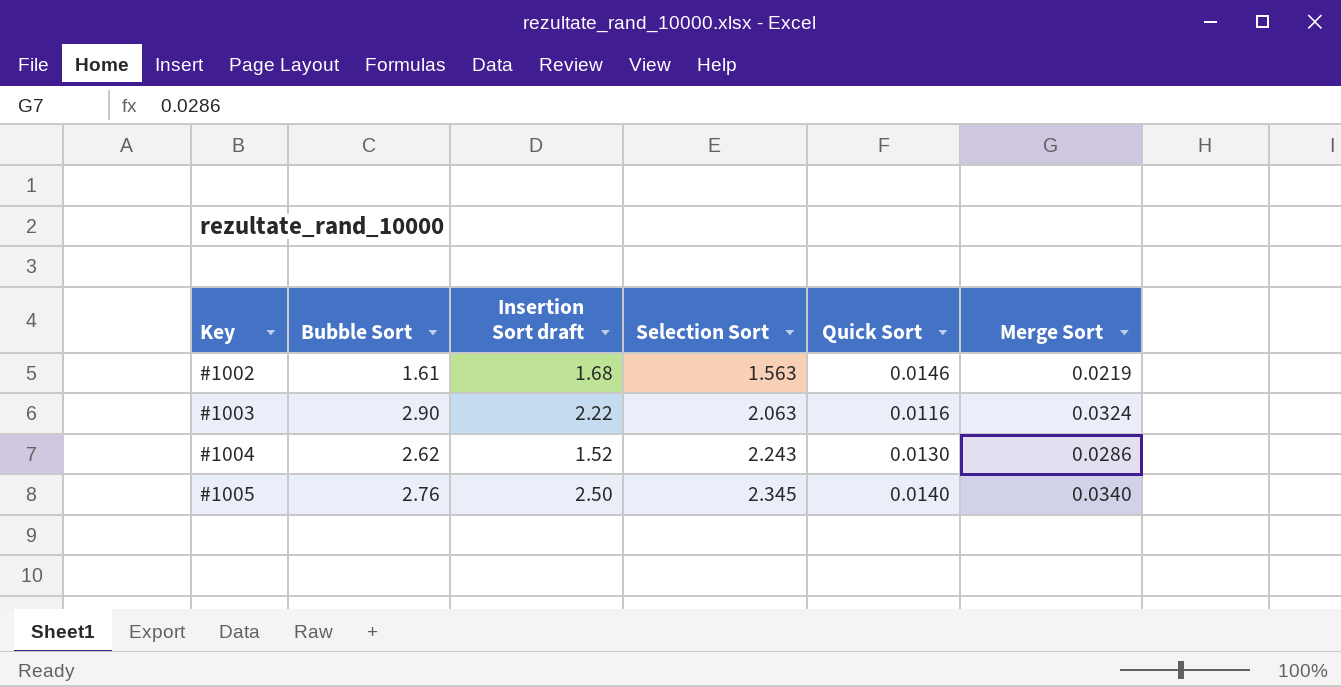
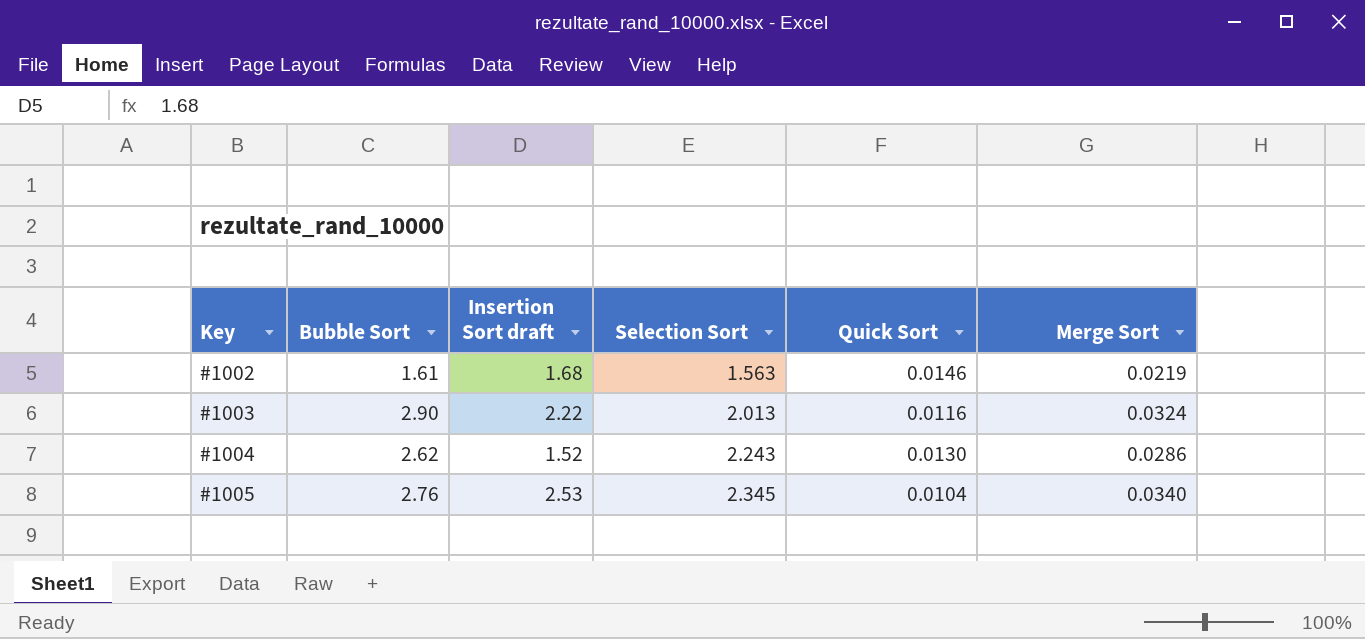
#1003 | Selection Sort: 2.063 -> 2.013
#1005 | Insertion Sort draft: 2.50 -> 2.53
#1005 | Quick Sort: 0.0140 -> 0.0104

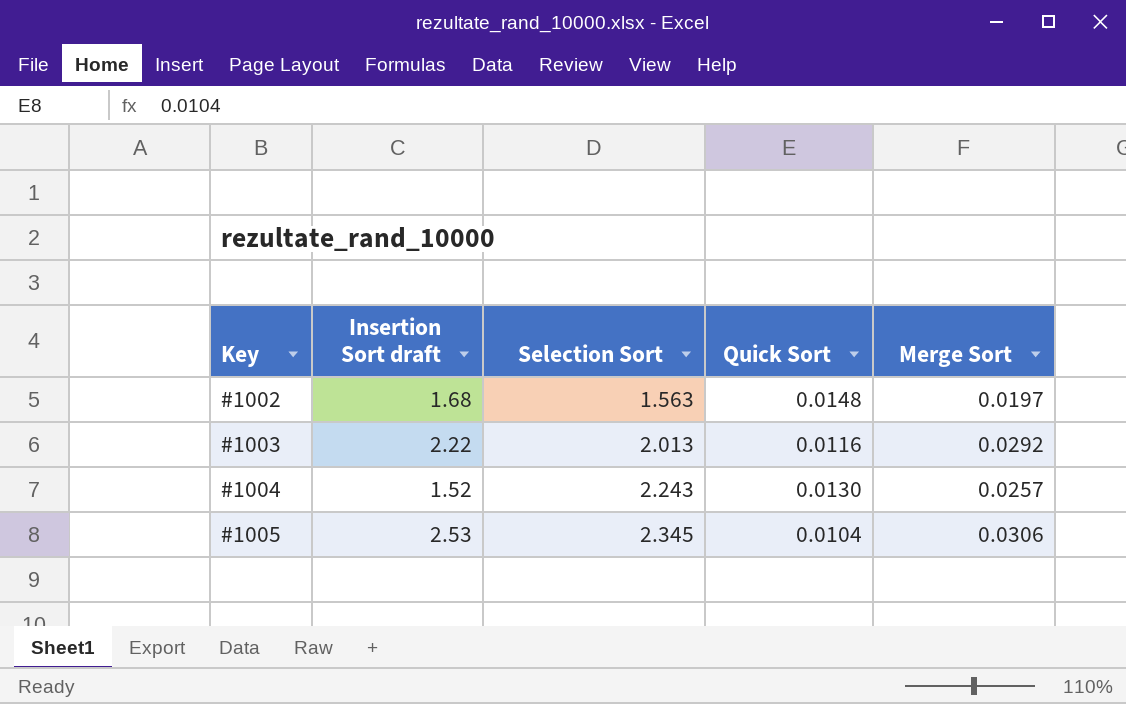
column Bubble Sort | position: 2 -> none
#1002 | Quick Sort: 0.0146 -> 0.0148
#1002 | Merge Sort: 0.0219 -> 0.0197
#1003 | Merge Sort: 0.0324 -> 0.0292
#1004 | Merge Sort: 0.0286 -> 0.0257
#1005 | Merge Sort: 0.0340 -> 0.0306

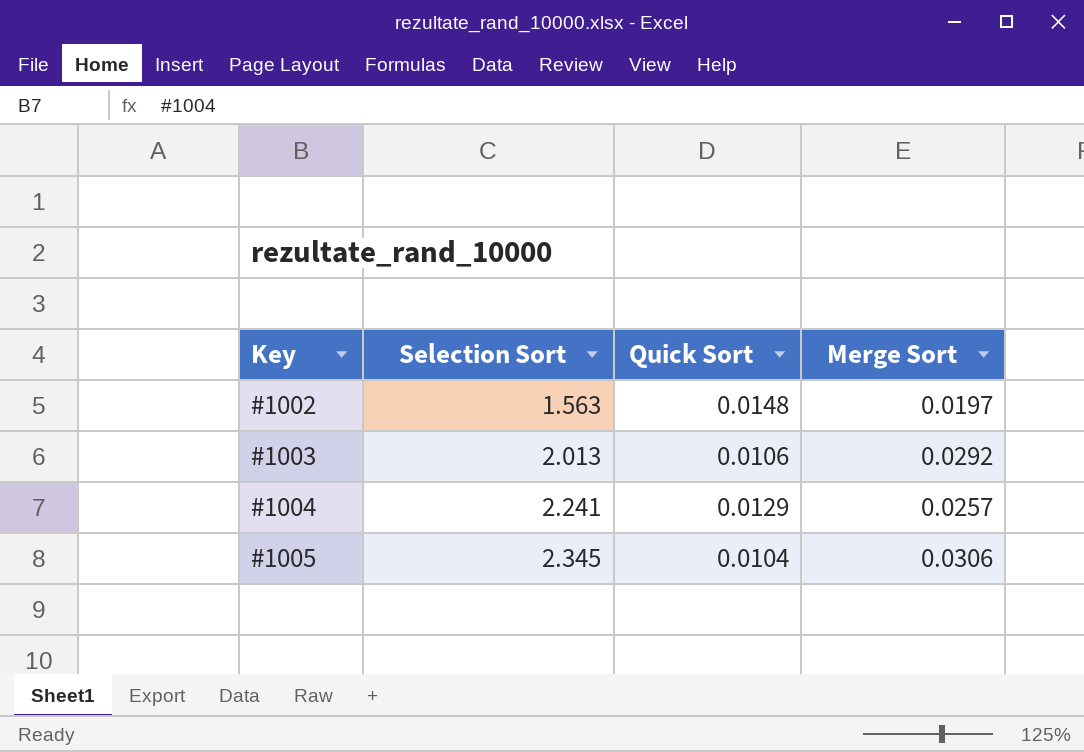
column Insertion Sort draft | position: 2 -> none
#1003 | Quick Sort: 0.0116 -> 0.0106
#1004 | Selection Sort: 2.243 -> 2.241
#1004 | Quick Sort: 0.0130 -> 0.0129

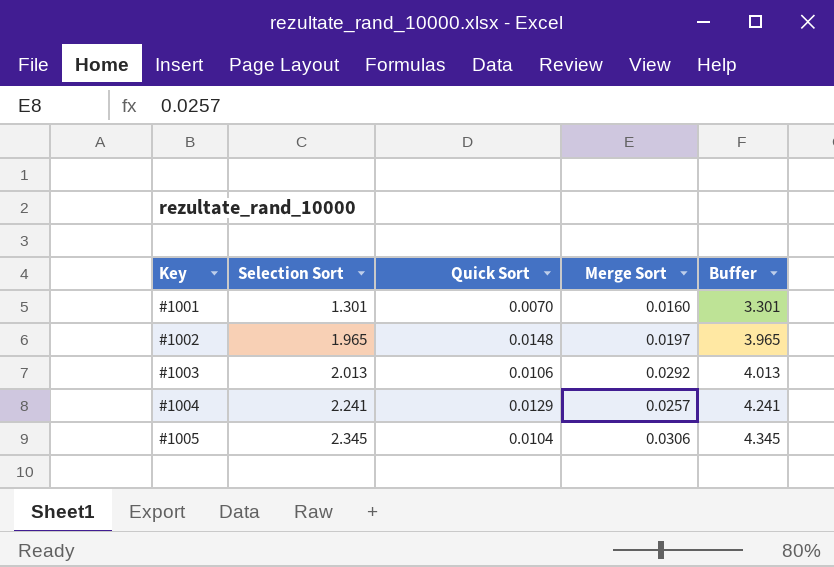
column Buffer | formula: none -> [Selection Sort] + 2
row #1001: none -> 1.301 | 0.0070 | 0.0160 | 3.301
#1002 | Selection Sort: 1.563 -> 1.965

